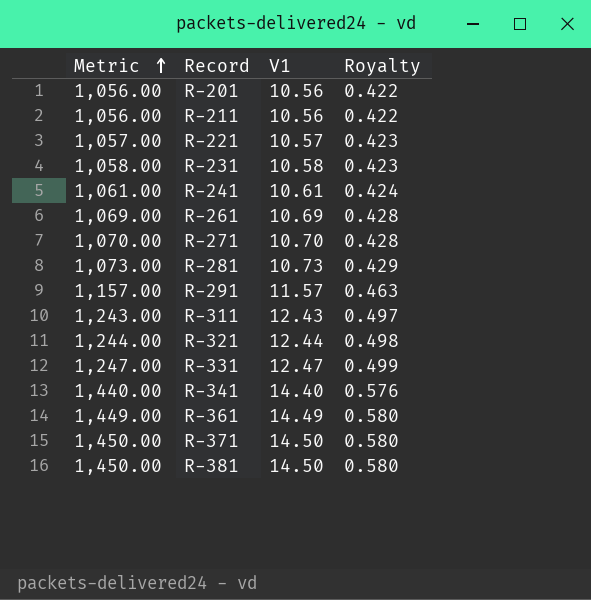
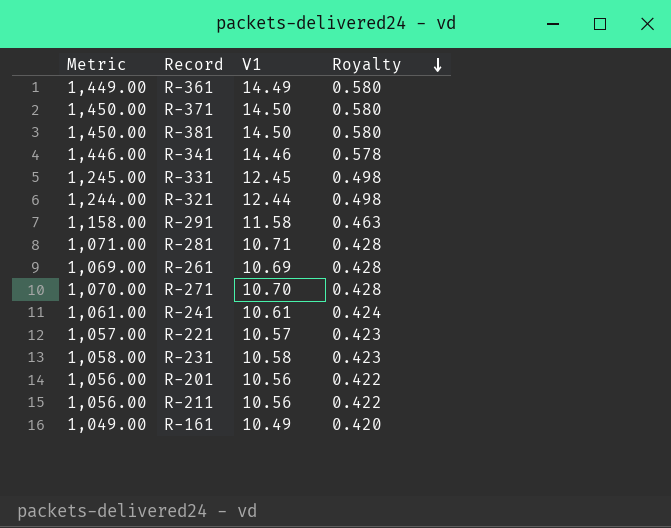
row order: Metric ascending -> Royalty descending
row R-311: 1,243.00 | 12.43 | 0.497 -> none
R-341 | Metric: 1,440.00 -> 1,446.00
R-341 | V1: 14.40 -> 14.46
R-341 | Royalty: 0.576 -> 0.578
R-331 | Metric: 1,247.00 -> 1,245.00
R-331 | V1: 12.47 -> 12.45
R-331 | Royalty: 0.499 -> 0.498
R-291 | Metric: 1,157.00 -> 1,158.00
R-291 | V1: 11.57 -> 11.58
R-281 | Metric: 1,073.00 -> 1,071.00
R-281 | V1: 10.73 -> 10.71
R-281 | Royalty: 0.429 -> 0.428
row R-161: none -> 1,049.00 | 10.49 | 0.420

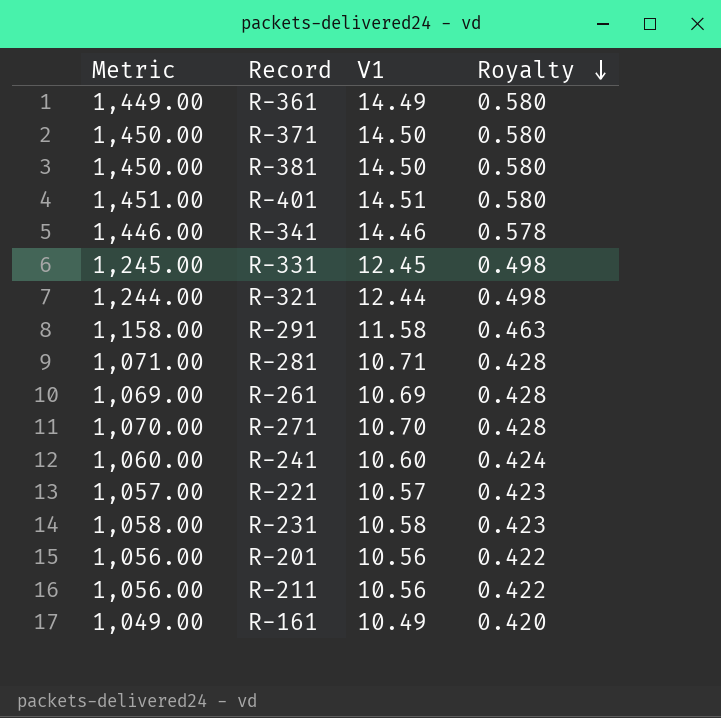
row R-401: none -> 1,451.00 | 14.51 | 0.580
R-241 | Metric: 1,061.00 -> 1,060.00
R-241 | V1: 10.61 -> 10.60

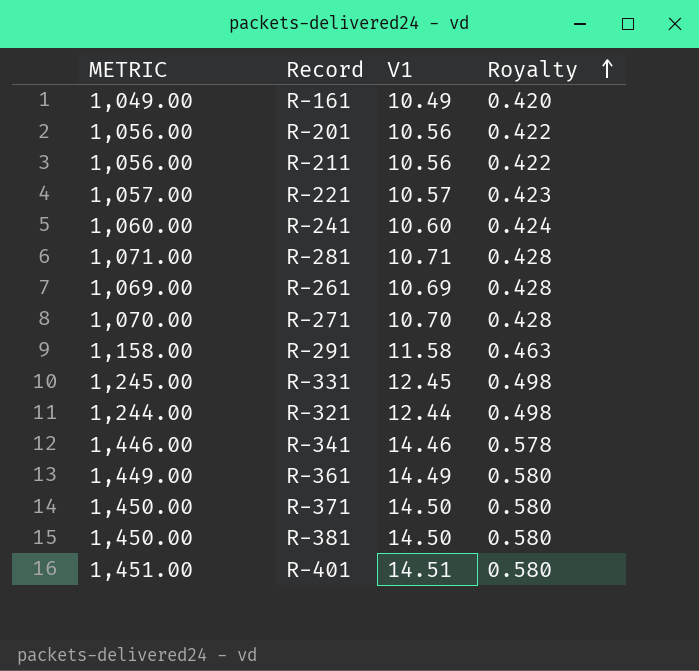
row order: Royalty descending -> Royalty ascending
column name: Metric -> METRIC
row R-231: 1,058.00 | 10.58 | 0.423 -> none

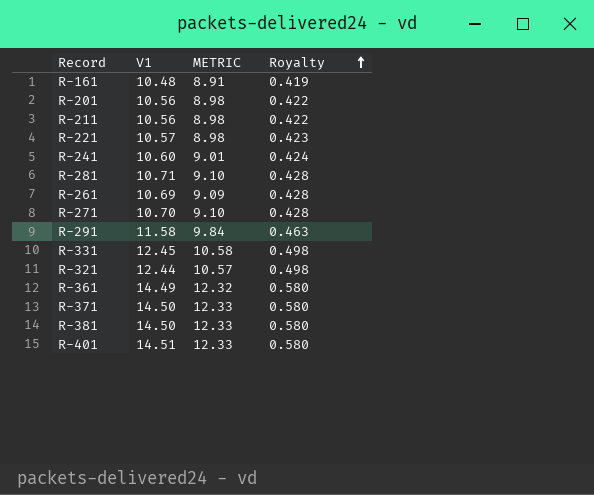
column METRIC | formula: [V1] * 100 -> [V1] * 0.85
column METRIC | position: 1 -> 3
row R-341: 1,446.00 | 14.46 | 0.578 -> none
R-161 | V1: 10.49 -> 10.48
R-161 | Royalty: 0.420 -> 0.419

